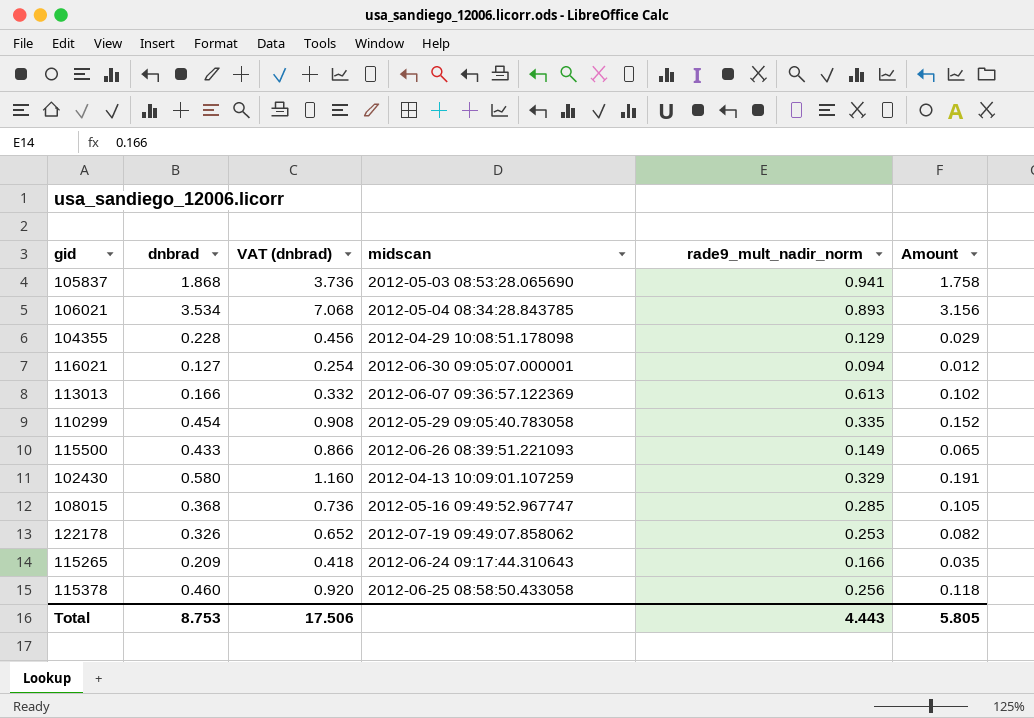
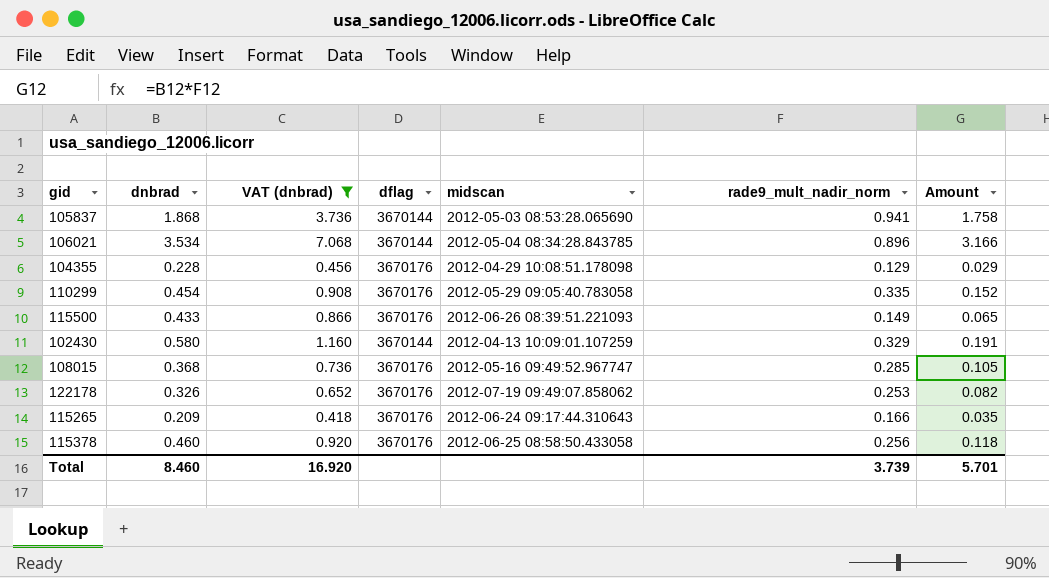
filter: none -> VAT (dnbrad) >= 0.418
column dflag | position: none -> 4
106021 | rade9_mult_nadir_norm: 0.893 -> 0.896
106021 | Amount: 3.156 -> 3.166
Total | dnbrad: 8.753 -> 8.460
Total | VAT (dnbrad): 17.506 -> 16.920
Total | rade9_mult_nadir_norm: 4.443 -> 3.739
Total | Amount: 5.805 -> 5.701

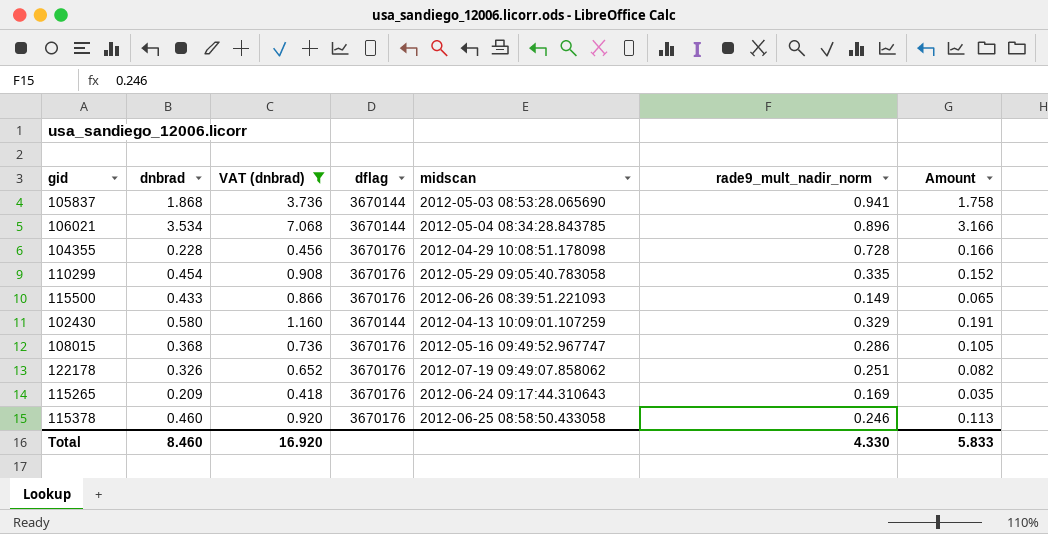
104355 | rade9_mult_nadir_norm: 0.129 -> 0.728
104355 | Amount: 0.029 -> 0.166
108015 | rade9_mult_nadir_norm: 0.285 -> 0.286
122178 | rade9_mult_nadir_norm: 0.253 -> 0.251
115265 | rade9_mult_nadir_norm: 0.166 -> 0.169
115378 | rade9_mult_nadir_norm: 0.256 -> 0.246
115378 | Amount: 0.118 -> 0.113
Total | rade9_mult_nadir_norm: 3.739 -> 4.330
Total | Amount: 5.701 -> 5.833

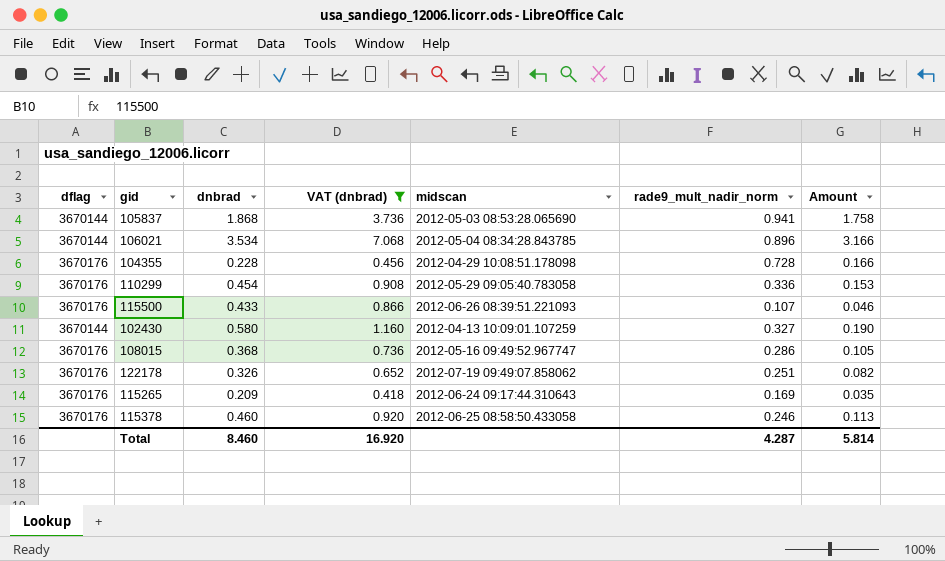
column dflag | position: 4 -> 1
110299 | rade9_mult_nadir_norm: 0.335 -> 0.336
110299 | Amount: 0.152 -> 0.153
115500 | rade9_mult_nadir_norm: 0.149 -> 0.107
115500 | Amount: 0.065 -> 0.046
102430 | rade9_mult_nadir_norm: 0.329 -> 0.327
102430 | Amount: 0.191 -> 0.190
Total | rade9_mult_nadir_norm: 4.330 -> 4.287
Total | Amount: 5.833 -> 5.814

